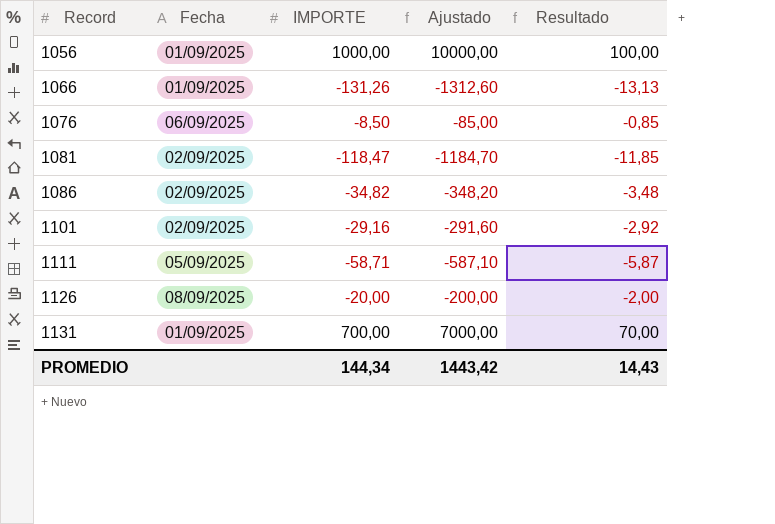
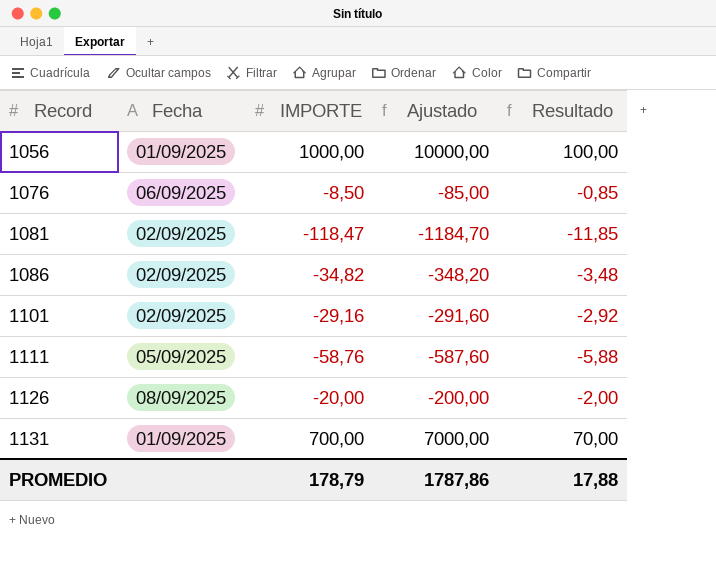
row 1066: 01/09/2025 | -131,26 | -1312,60 | -13,13 -> none
1111 | IMPORTE: -58,71 -> -58,76
1111 | Ajustado: -587,10 -> -587,60
1111 | Resultado: -5,87 -> -5,88
PROMEDIO | IMPORTE: 144,34 -> 178,79
PROMEDIO | Ajustado: 1443,42 -> 1787,86
PROMEDIO | Resultado: 14,43 -> 17,88

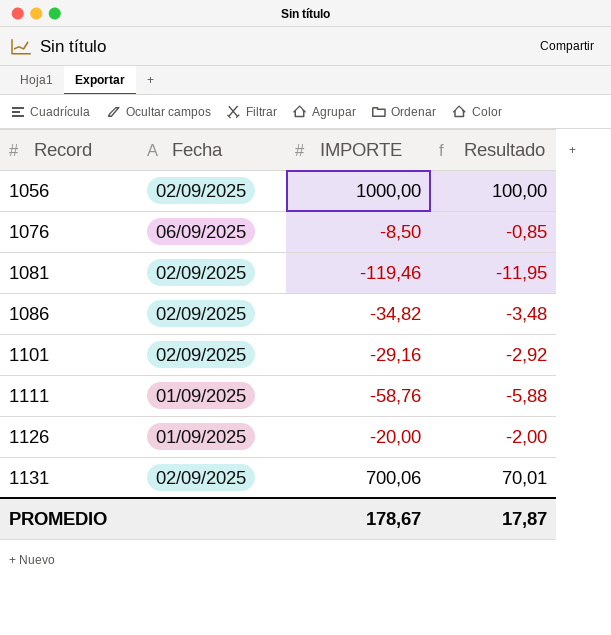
column Ajustado | formula: [IMPORTE] * 10 -> none
1056 | Fecha: 01/09/2025 -> 02/09/2025
1081 | IMPORTE: -118,47 -> -119,46
1081 | Resultado: -11,85 -> -11,95
1111 | Fecha: 05/09/2025 -> 01/09/2025
1126 | Fecha: 08/09/2025 -> 01/09/2025
1131 | Fecha: 01/09/2025 -> 02/09/2025
1131 | IMPORTE: 700,00 -> 700,06
1131 | Resultado: 70,00 -> 70,01
PROMEDIO | IMPORTE: 178,79 -> 178,67
PROMEDIO | Resultado: 17,88 -> 17,87

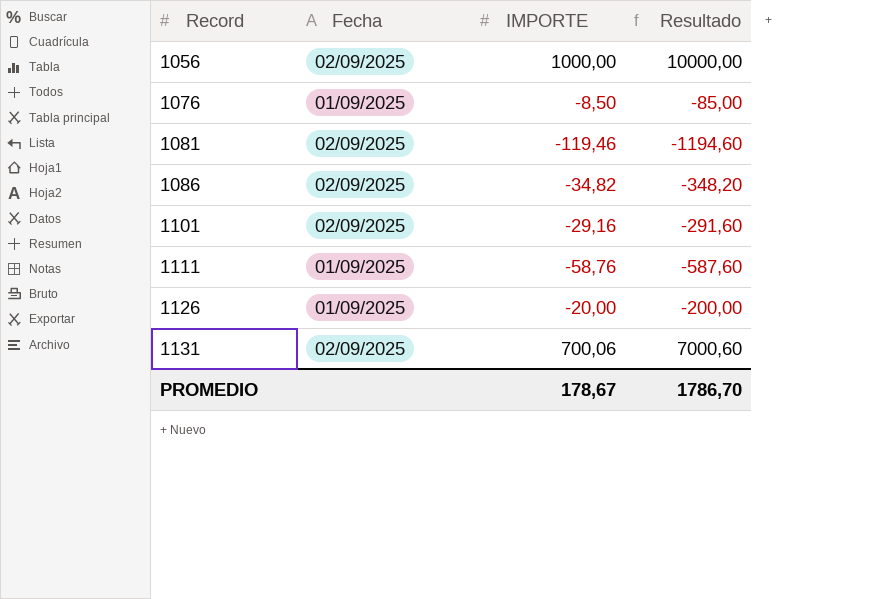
column Resultado | formula: [IMPORTE] * 0,1 -> [IMPORTE] * 10
1076 | Fecha: 06/09/2025 -> 01/09/2025
PROMEDIO | Resultado: 17,87 -> 1786,70

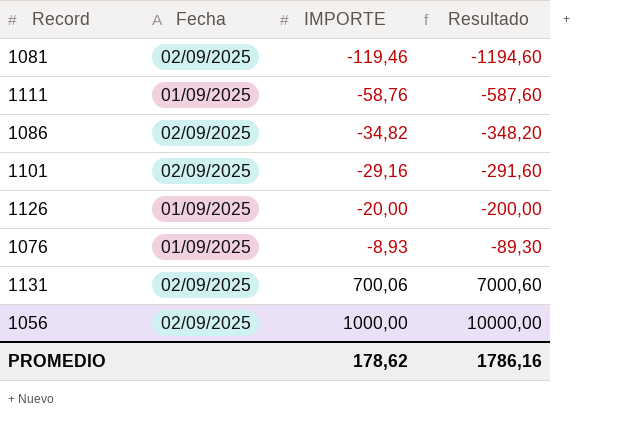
row order: Record ascending -> IMPORTE ascending
1076 | IMPORTE: -8,50 -> -8,93
1076 | Resultado: -85,00 -> -89,30
PROMEDIO | IMPORTE: 178,67 -> 178,62
PROMEDIO | Resultado: 1786,70 -> 1786,16

